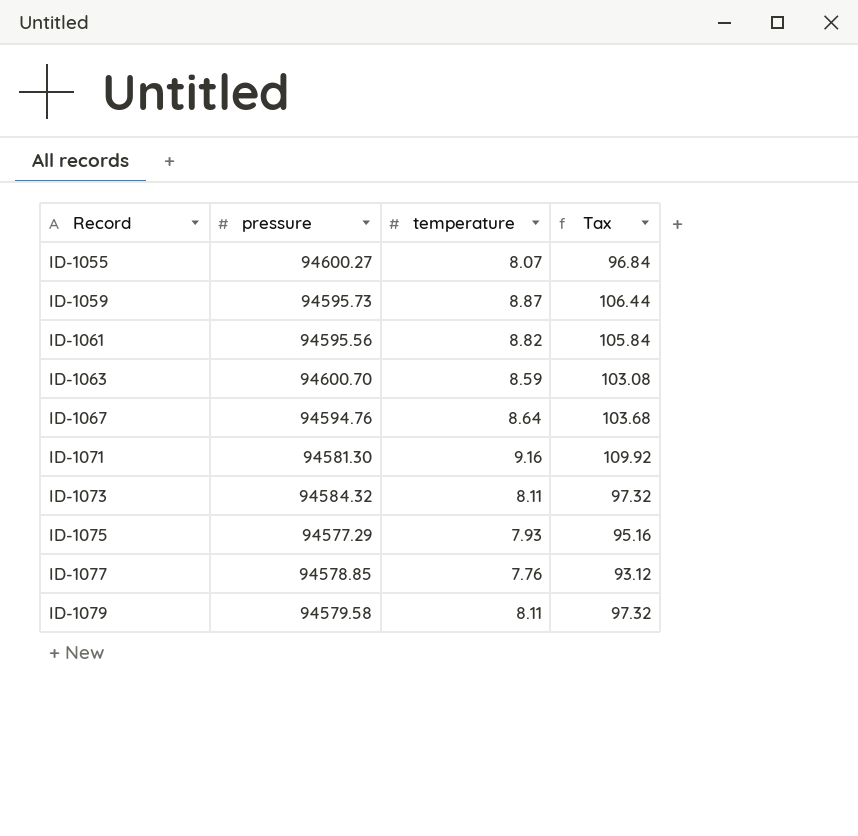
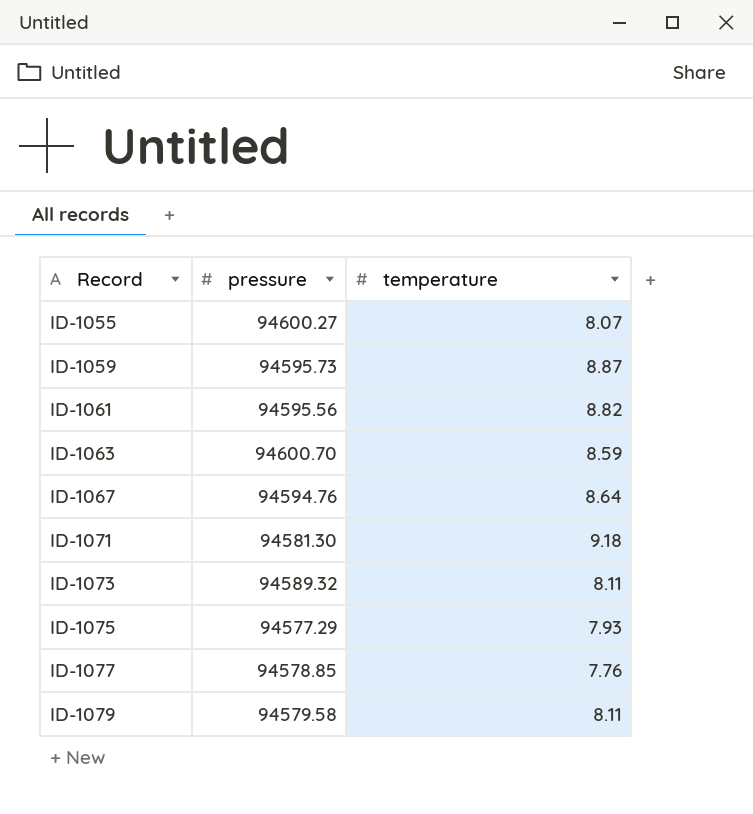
column Tax | formula: [temperature] * 12 -> none
ID-1071 | temperature: 9.16 -> 9.18
ID-1073 | pressure: 94584.32 -> 94589.32

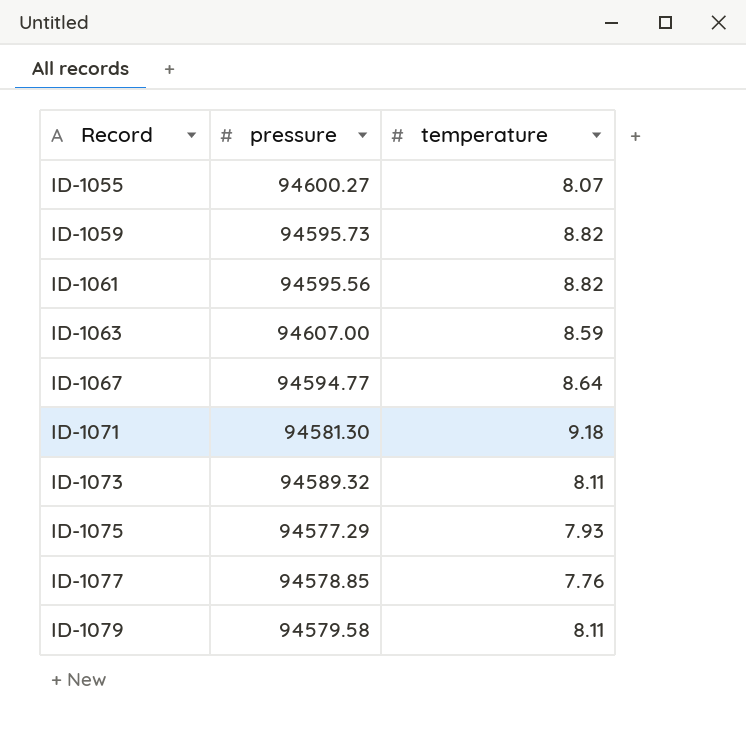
ID-1059 | temperature: 8.87 -> 8.82
ID-1063 | pressure: 94600.70 -> 94607.00
ID-1067 | pressure: 94594.76 -> 94594.77

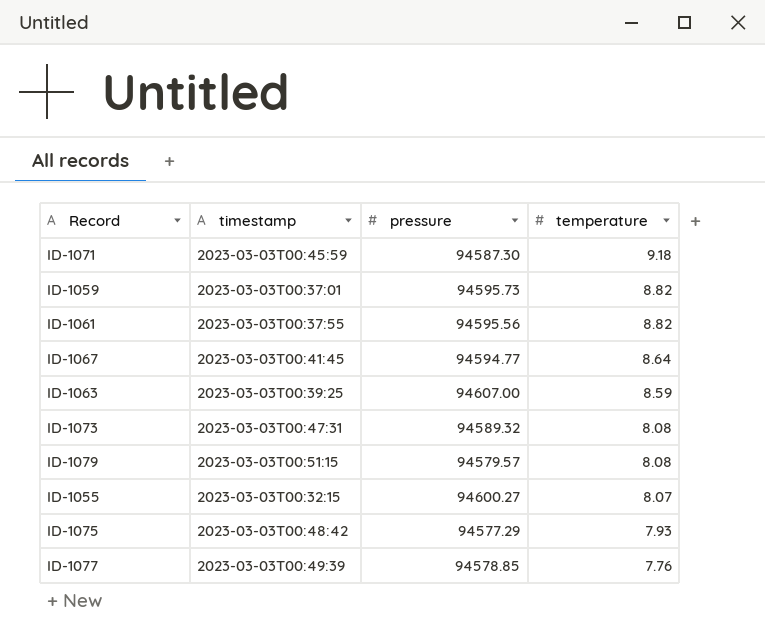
row order: Record ascending -> temperature descending
column timestamp | position: none -> 2
ID-1071 | pressure: 94581.30 -> 94587.30
ID-1073 | temperature: 8.11 -> 8.08
ID-1079 | pressure: 94579.58 -> 94579.57
ID-1079 | temperature: 8.11 -> 8.08

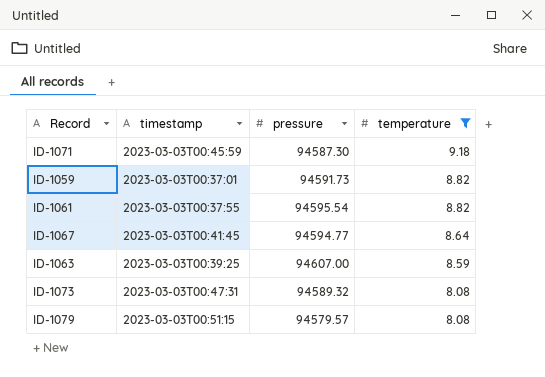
filter: none -> temperature >= 8.08
ID-1059 | pressure: 94595.73 -> 94591.73
ID-1061 | pressure: 94595.56 -> 94595.54

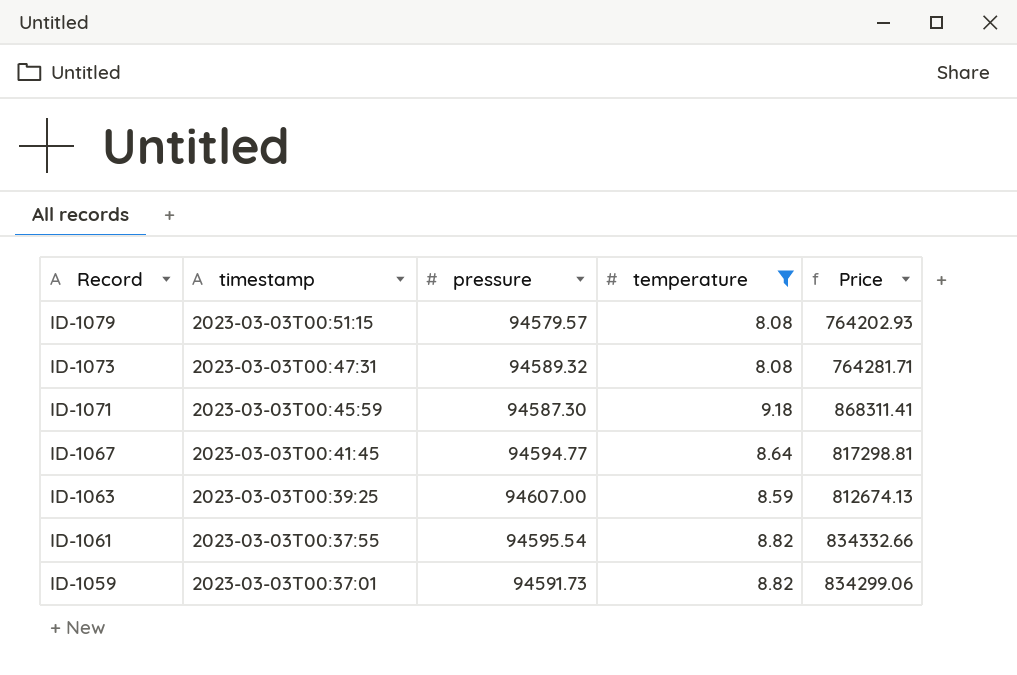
row order: temperature descending -> Record descending
column Price | formula: none -> [pressure] * [temperature]

